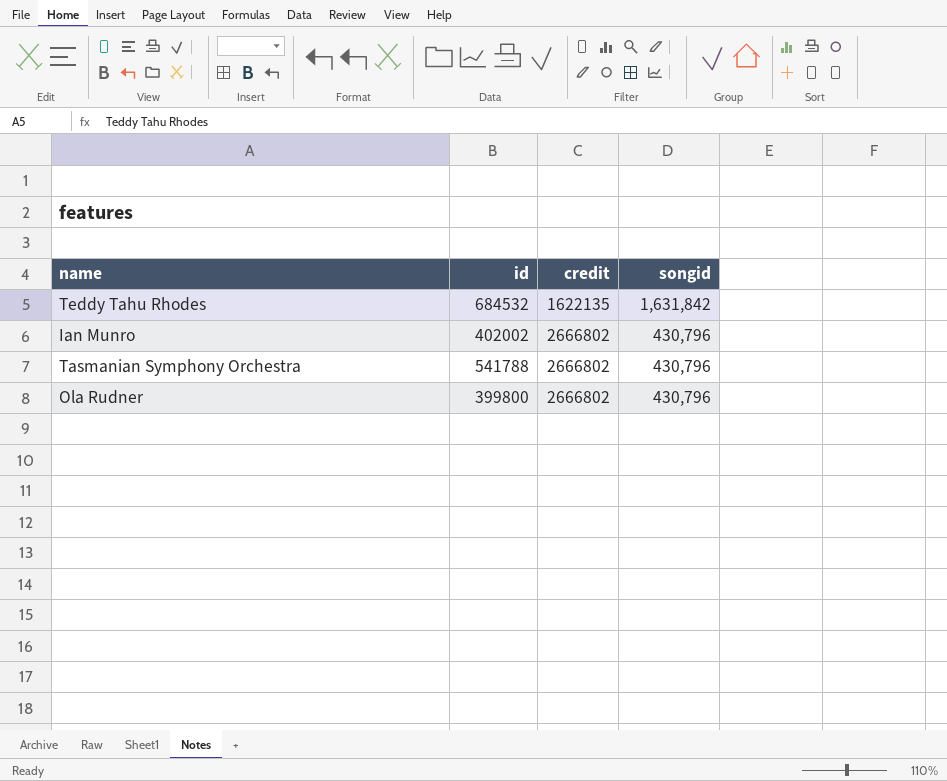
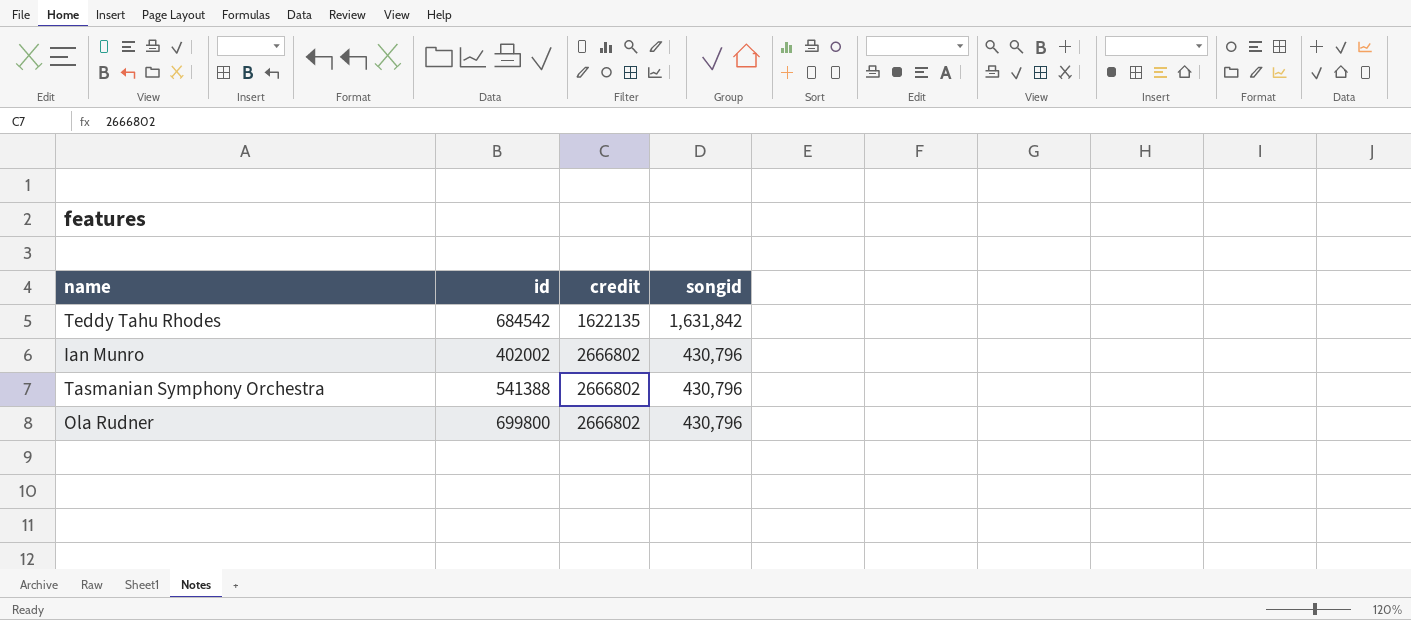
Teddy Tahu Rhodes | id: 684532 -> 684542
Tasmanian Symphony Orchestra | id: 541788 -> 541388
Ola Rudner | id: 399800 -> 699800

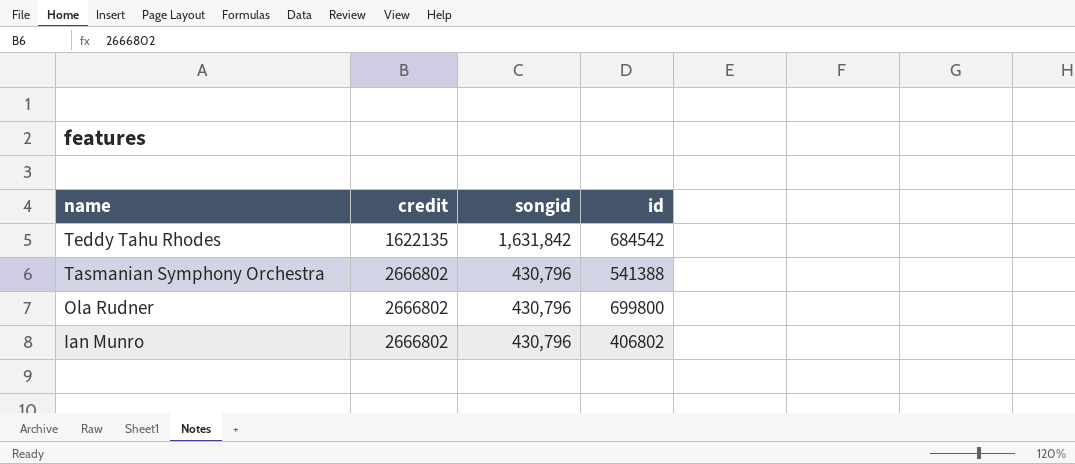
row order: credit ascending -> name descending
column id | position: 2 -> 4
Ian Munro | id: 402002 -> 406802

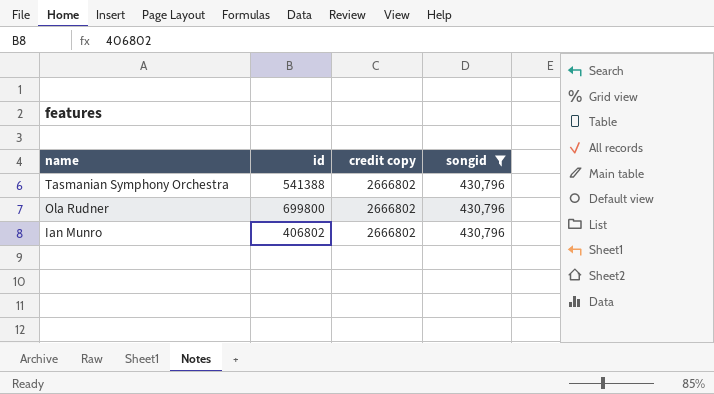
filter: none -> songid = 430,796
column id | position: 4 -> 2
column name: credit -> credit copy

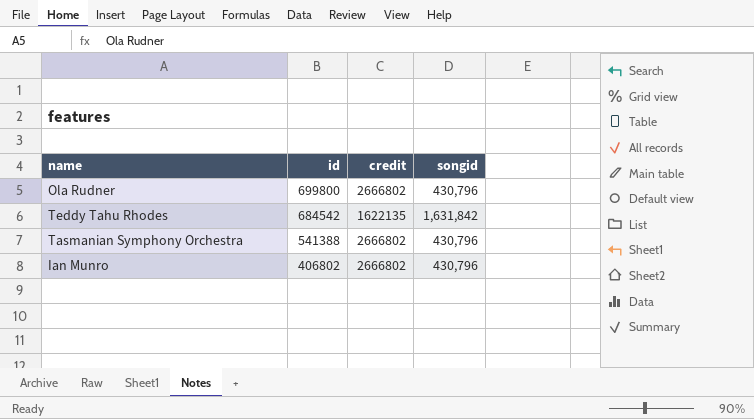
filter: songid = 430,796 -> none
row order: name descending -> id descending
column name: credit copy -> credit

